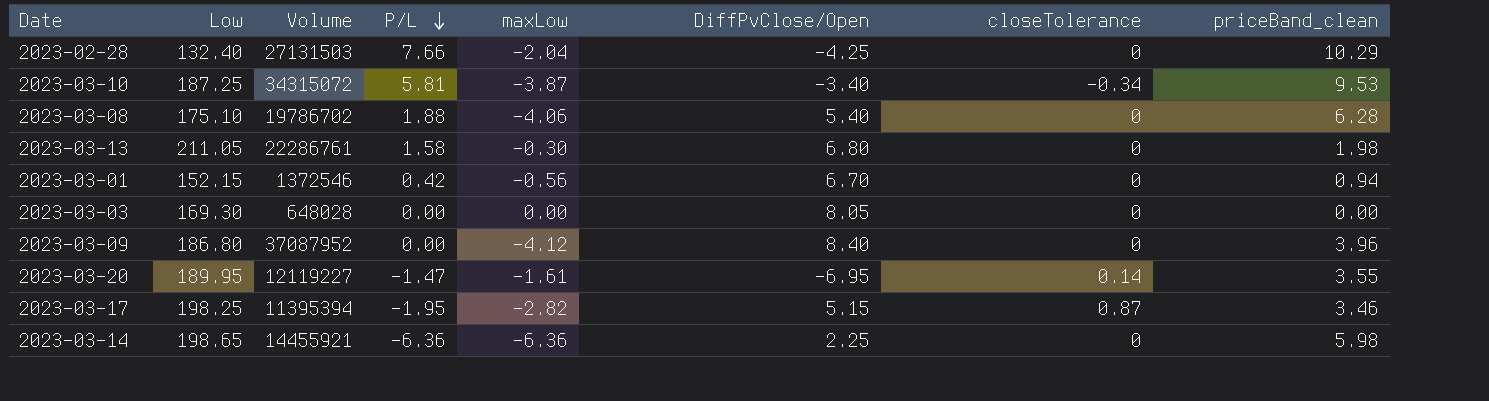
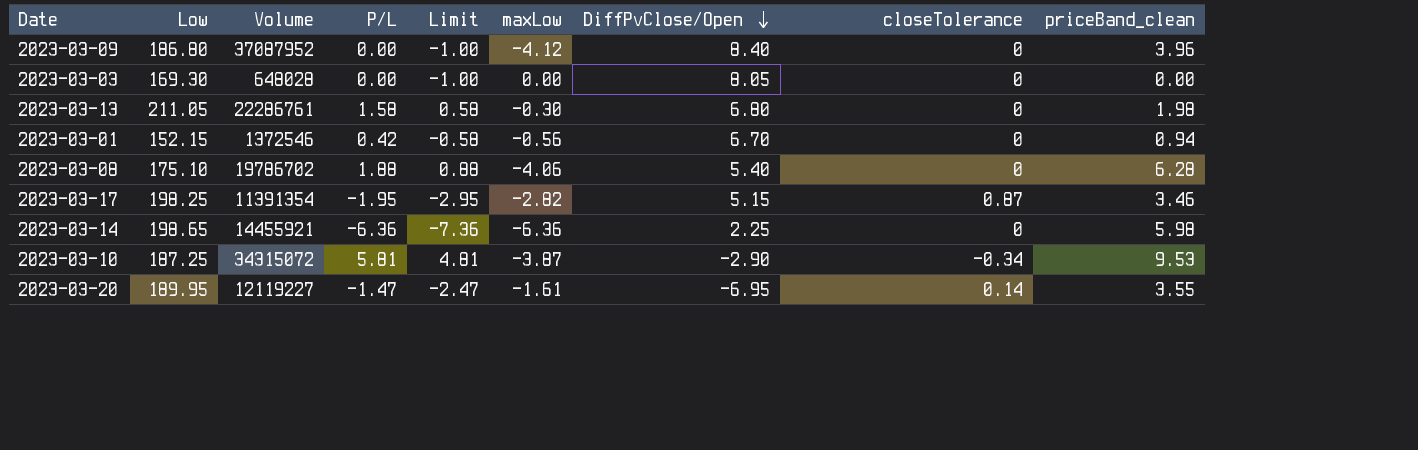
row order: P/L descending -> DiffPvClose/Open descending
column Limit | formula: none -> [P/L] - 1
row 2023-02-28: 132.40 | 27131503 | 7.66 | -2.04 | -4.25 | 0 | 10.29 -> none
2023-03-17 | Volume: 11395394 -> 11391354
2023-03-10 | DiffPvClose/Open: -3.40 -> -2.90

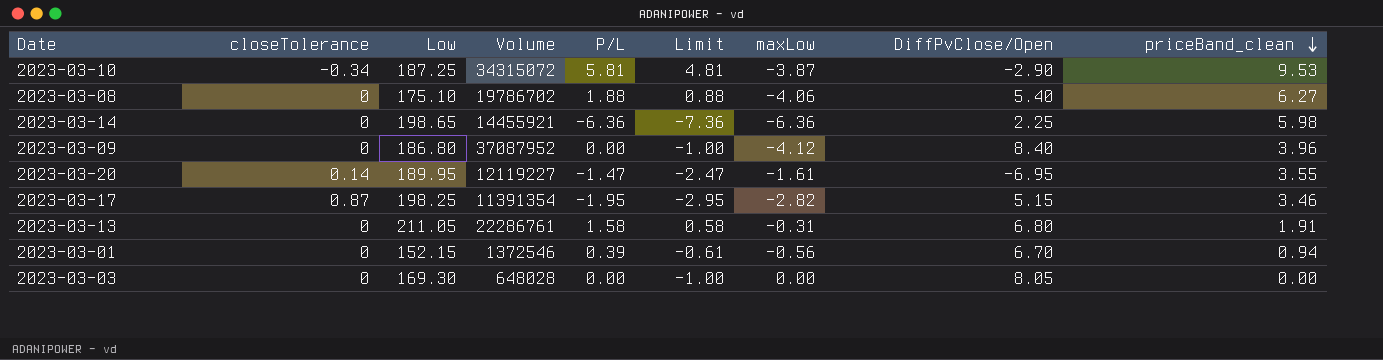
row order: DiffPvClose/Open descending -> priceBand_clean descending
column closeTolerance | position: 8 -> 2
2023-03-08 | priceBand_clean: 6.28 -> 6.27
2023-03-13 | maxLow: -0.30 -> -0.31
2023-03-13 | priceBand_clean: 1.98 -> 1.91
2023-03-01 | P/L: 0.42 -> 0.39
2023-03-01 | Limit: -0.58 -> -0.61

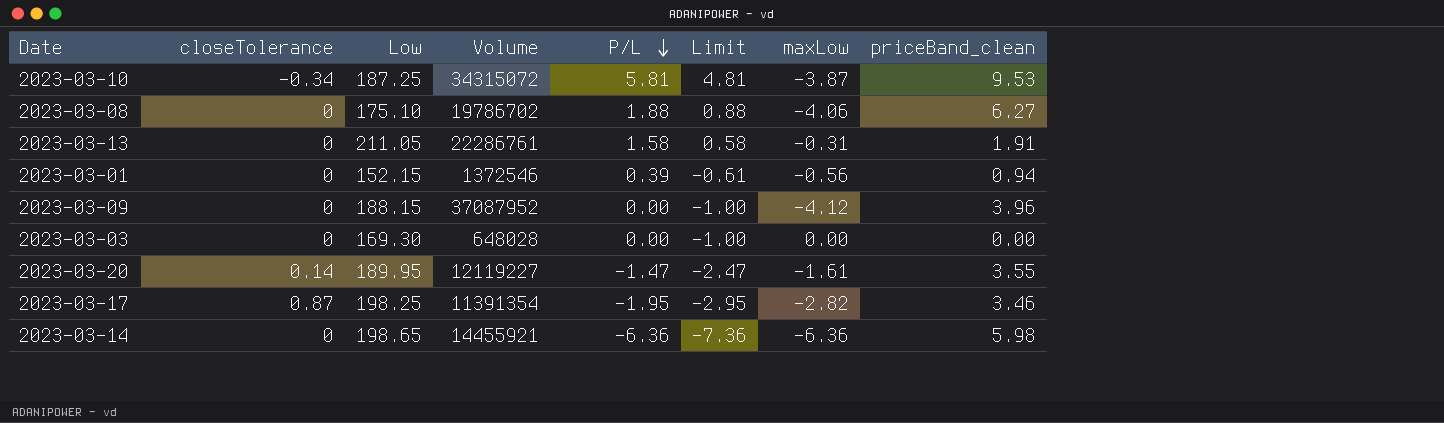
row order: priceBand_clean descending -> P/L descending
column DiffPvClose/Open | position: 8 -> none
2023-03-09 | Low: 186.80 -> 188.15

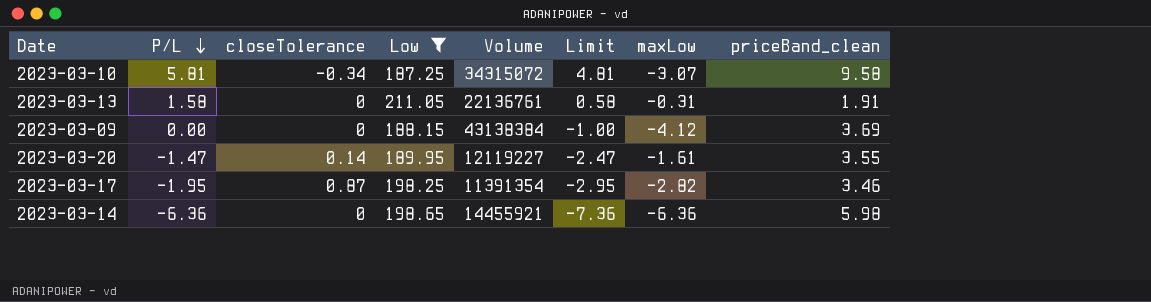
filter: none -> Low >= 187.25
column P/L | position: 5 -> 2
2023-03-10 | maxLow: -3.87 -> -3.07
2023-03-10 | priceBand_clean: 9.53 -> 9.58
2023-03-13 | Volume: 22286761 -> 22136761
2023-03-09 | Volume: 37087952 -> 43138384
2023-03-09 | priceBand_clean: 3.96 -> 3.69

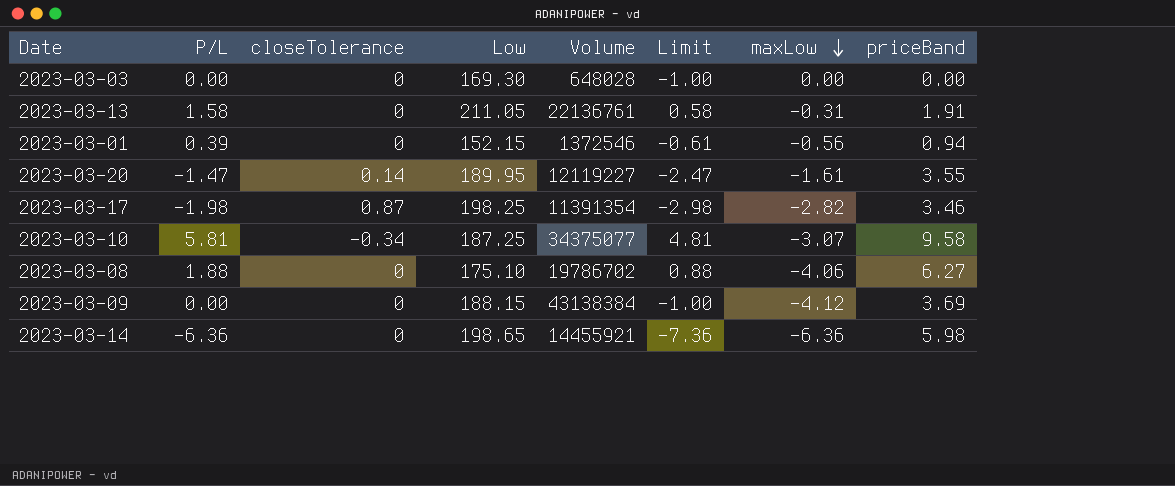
filter: Low >= 187.25 -> none
row order: P/L descending -> maxLow descending
column name: priceBand_clean -> priceBand
2023-03-17 | P/L: -1.95 -> -1.98
2023-03-17 | Limit: -2.95 -> -2.98
2023-03-10 | Volume: 34315072 -> 34375077

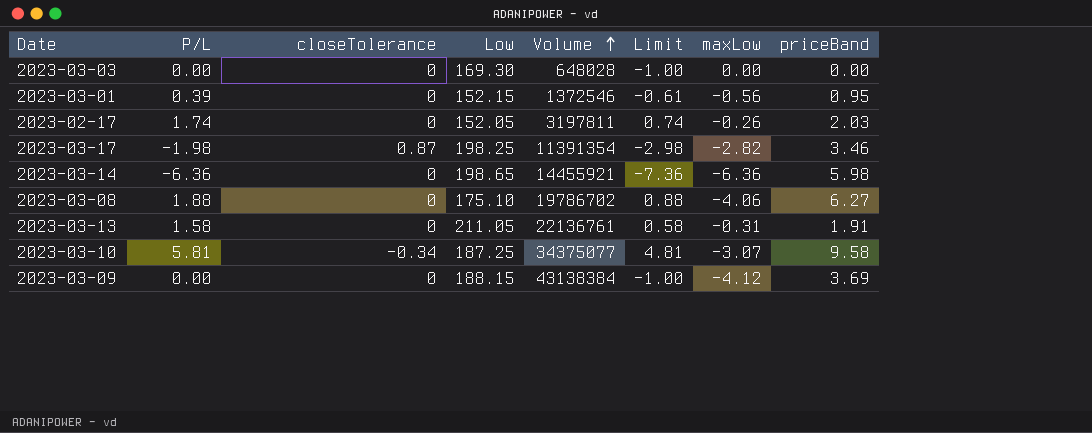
row order: maxLow descending -> Volume ascending
row 2023-03-20: -1.47 | 0.14 | 189.95 | 12119227 | -2.47 | -1.61 | 3.55 -> none
2023-03-01 | priceBand: 0.94 -> 0.95
row 2023-02-17: none -> 1.74 | 0 | 152.05 | 3197811 | 0.74 | -0.26 | 2.03

